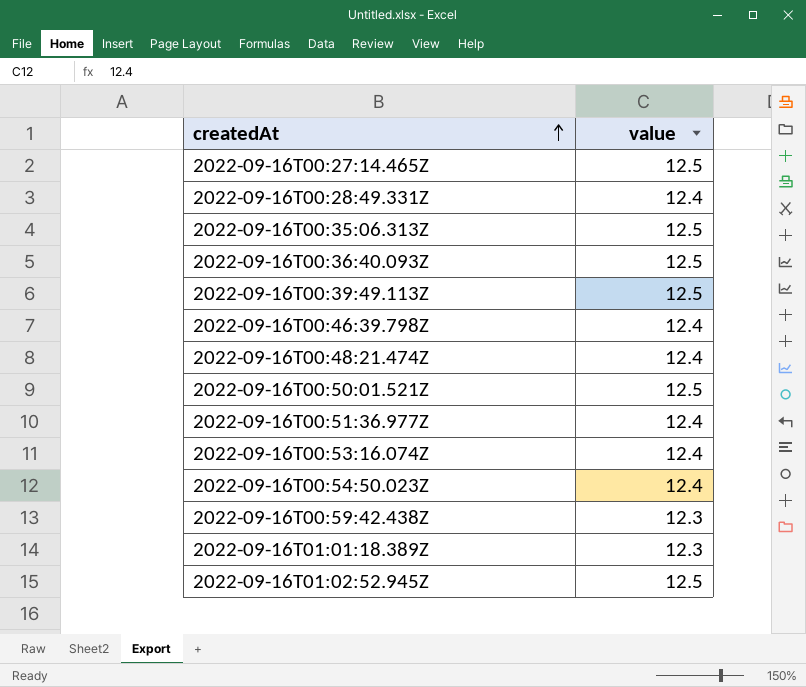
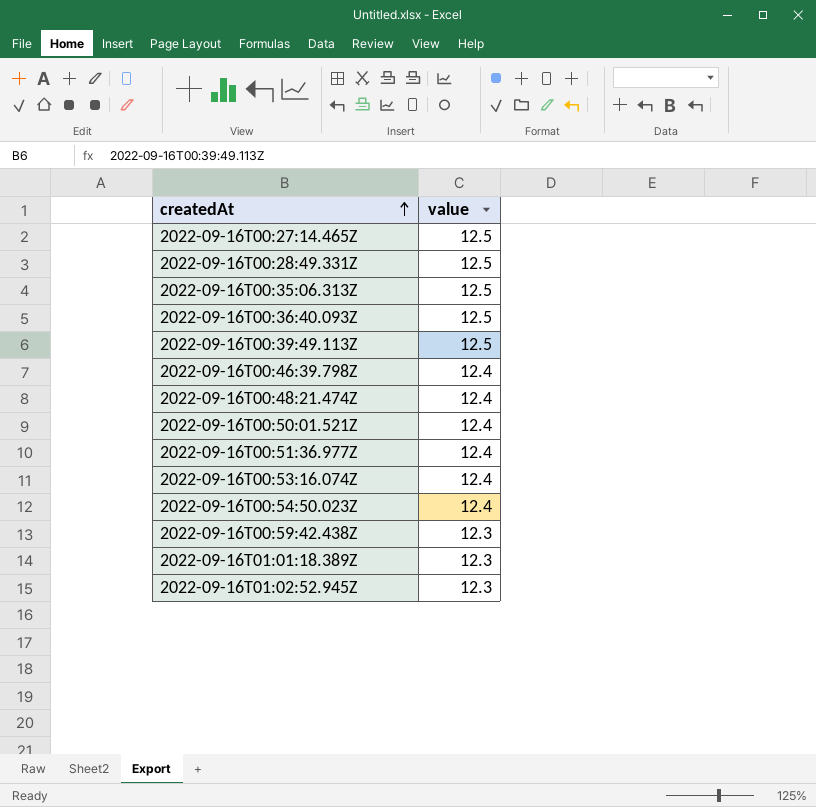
2022-09-16T00:28:49.331Z | value: 12.4 -> 12.5
2022-09-16T00:50:01.521Z | value: 12.5 -> 12.4
2022-09-16T01:02:52.945Z | value: 12.5 -> 12.3

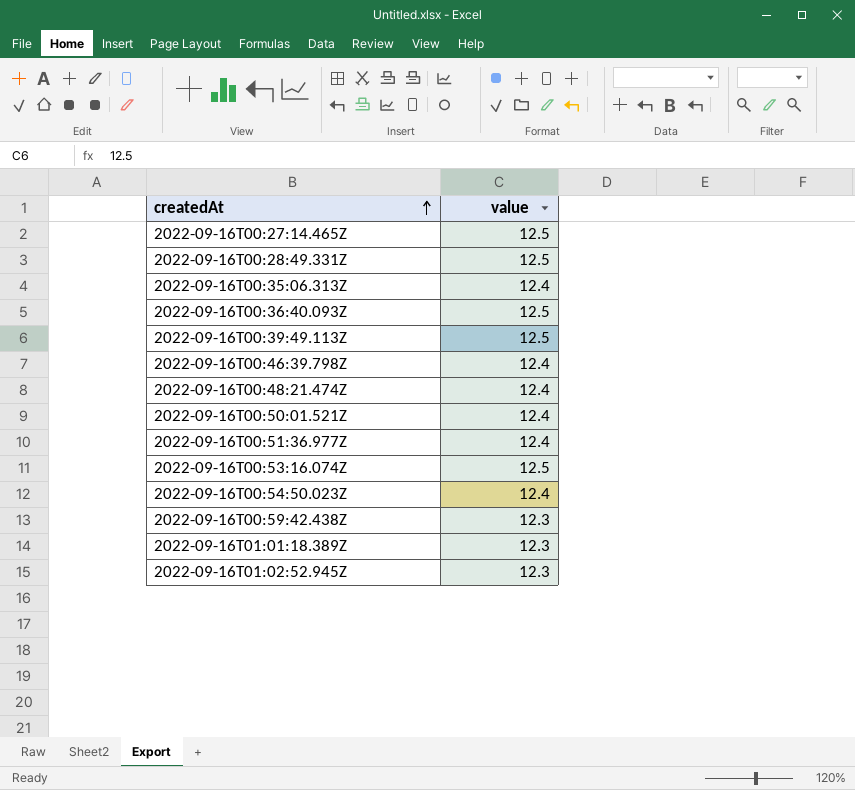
2022-09-16T00:35:06.313Z | value: 12.5 -> 12.4
2022-09-16T00:53:16.074Z | value: 12.4 -> 12.5

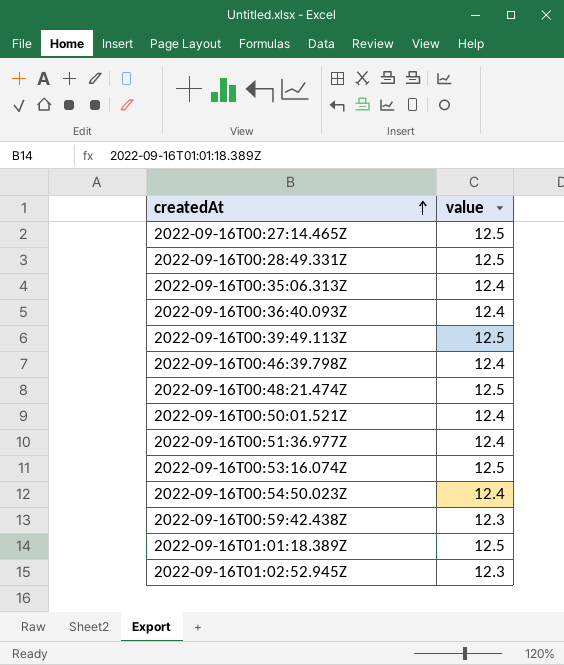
2022-09-16T00:36:40.093Z | value: 12.5 -> 12.4
2022-09-16T00:48:21.474Z | value: 12.4 -> 12.5
2022-09-16T01:01:18.389Z | value: 12.3 -> 12.5

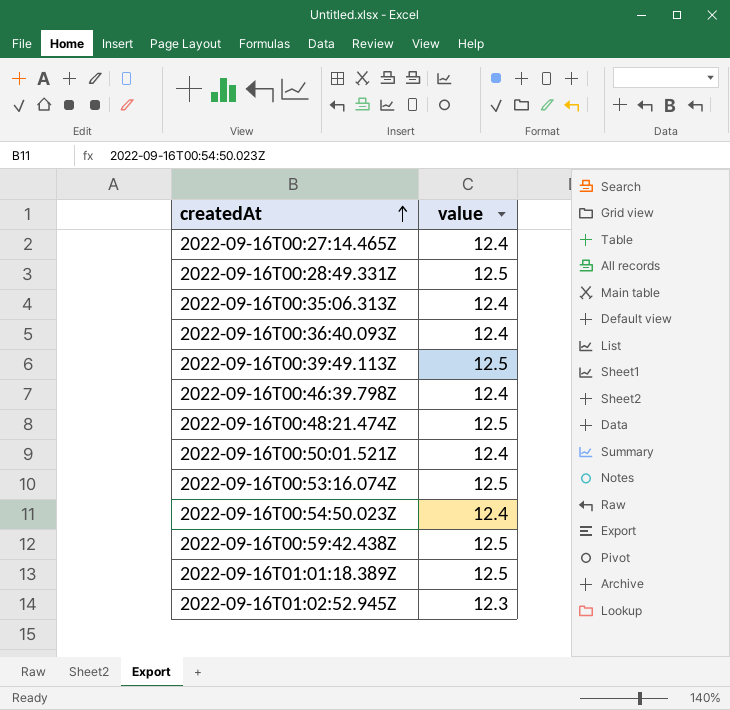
row 2022-09-16T00:51:36.977Z: 12.4 -> none
2022-09-16T00:27:14.465Z | value: 12.5 -> 12.4
2022-09-16T00:59:42.438Z | value: 12.3 -> 12.5

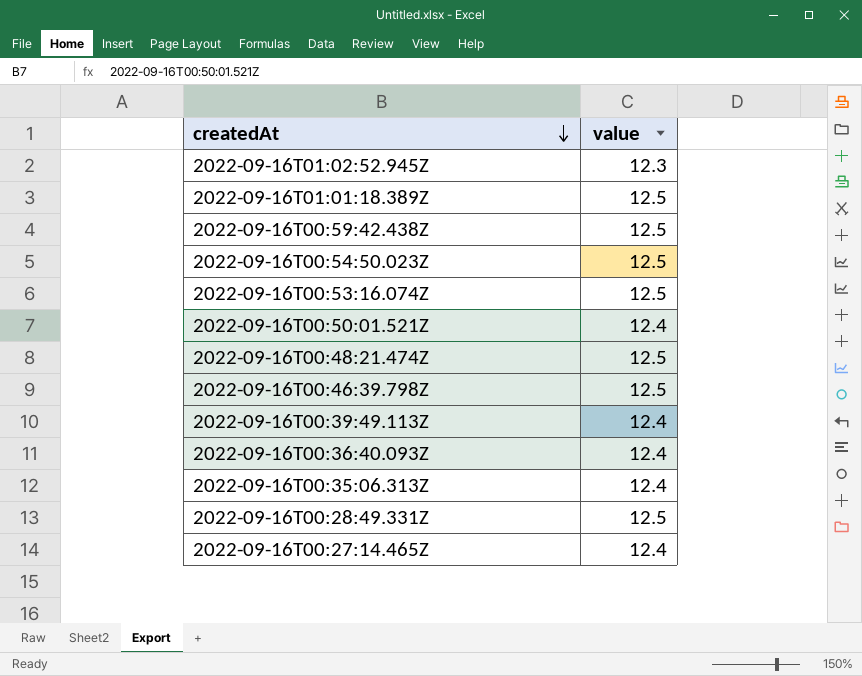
row order: createdAt ascending -> createdAt descending
2022-09-16T00:54:50.023Z | value: 12.4 -> 12.5
2022-09-16T00:46:39.798Z | value: 12.4 -> 12.5
2022-09-16T00:39:49.113Z | value: 12.5 -> 12.4

